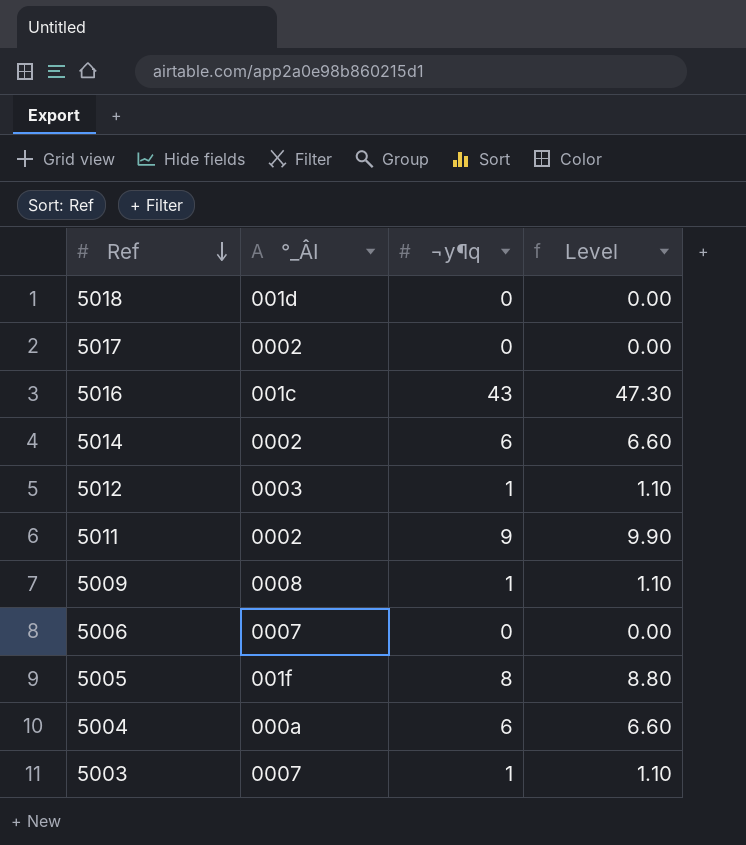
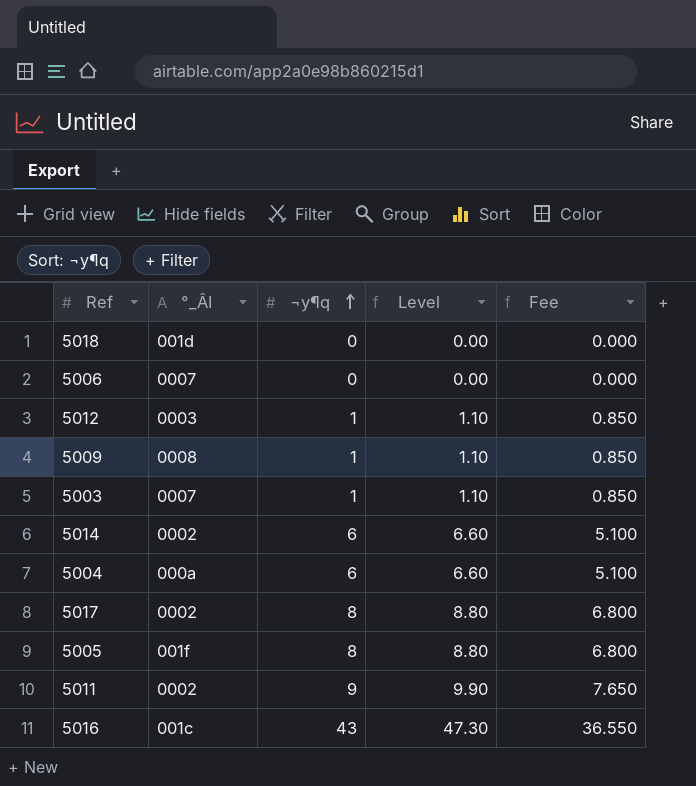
row order: Ref descending -> ¬y¶q ascending
column Fee | formula: none -> [¬y¶q] * 0.85
5017 | ¬y¶q: 0 -> 8
5017 | Level: 0.00 -> 8.80

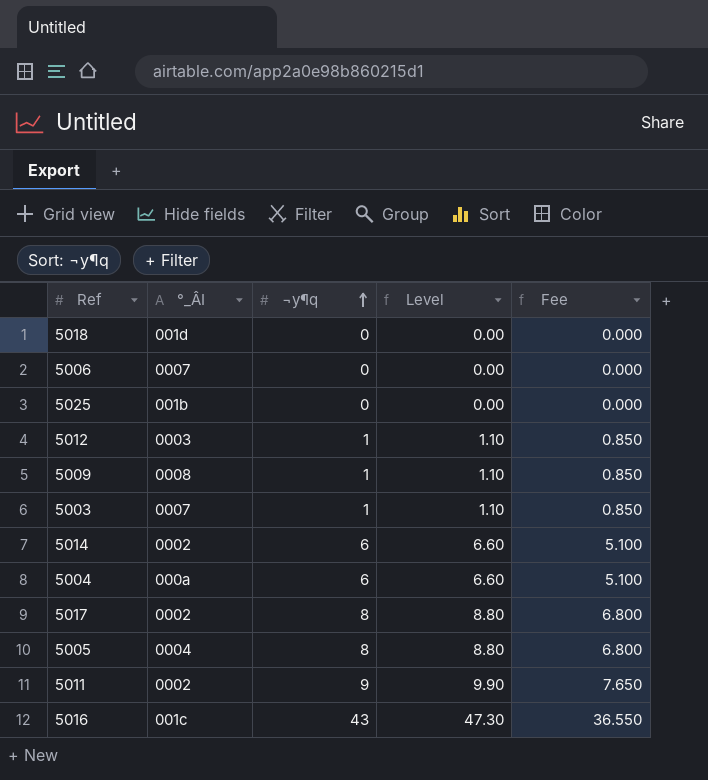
row 5025: none -> 001b | 0 | 0.00 | 0.000
5005 | °_ÂI: 001f -> 0004

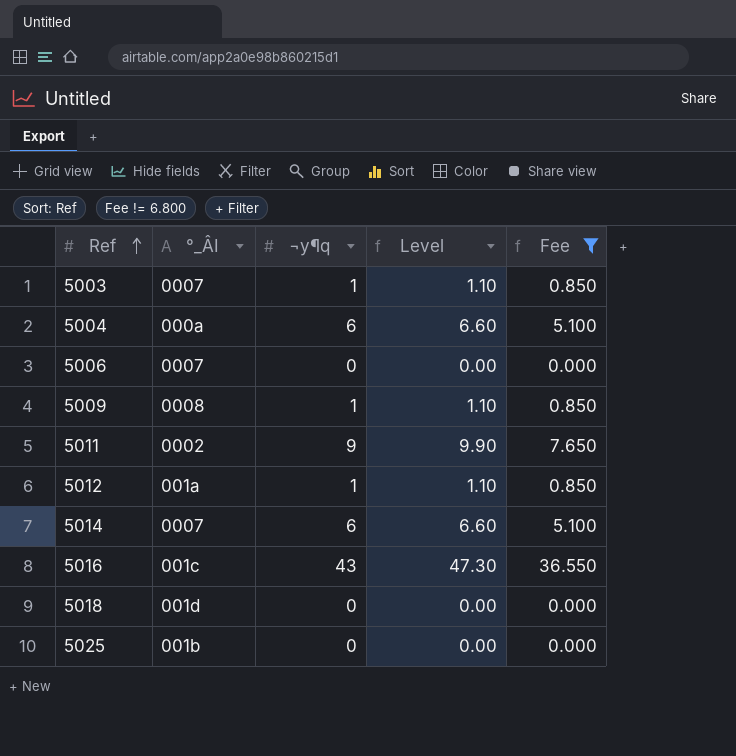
filter: none -> Fee != 6.800
row order: ¬y¶q ascending -> Ref ascending
5012 | °_ÂI: 0003 -> 001a
5014 | °_ÂI: 0002 -> 0007

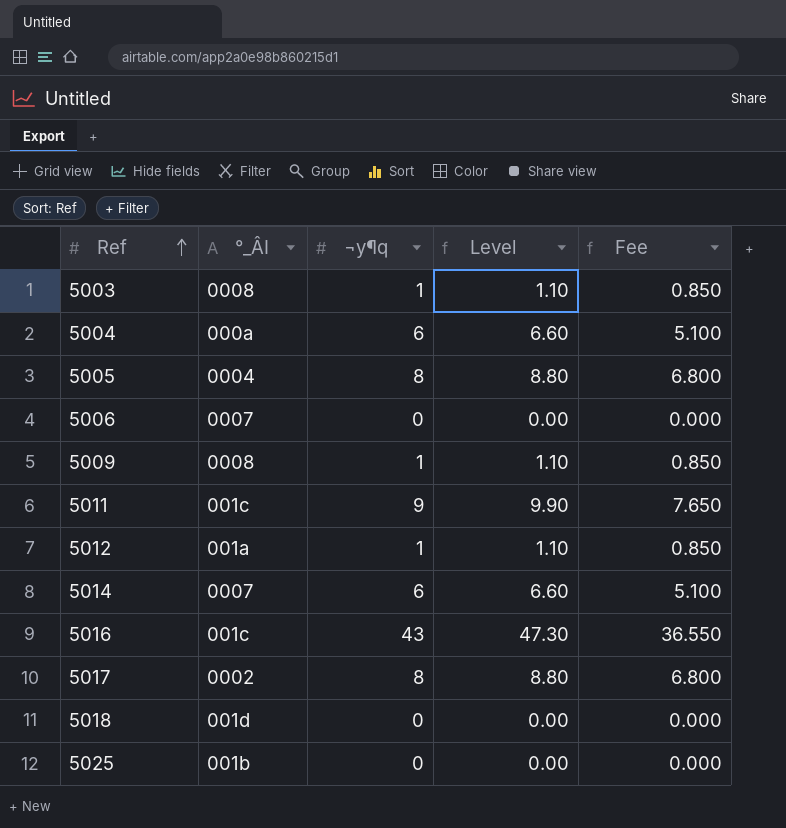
filter: Fee != 6.800 -> none
5003 | °_ÂI: 0007 -> 0008
5011 | °_ÂI: 0002 -> 001c

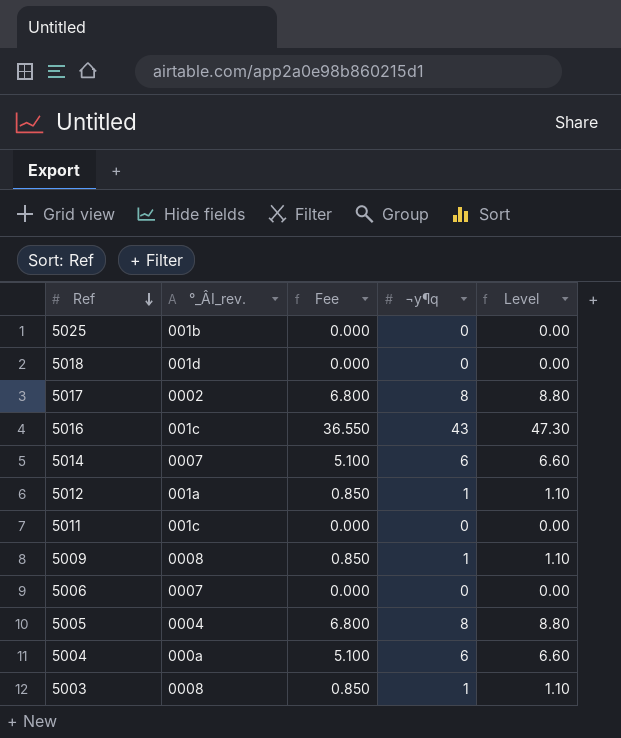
row order: Ref ascending -> Ref descending
column name: °_ÂI -> °_ÂI_rev.
column Fee | position: 5 -> 3
5011 | Fee: 7.650 -> 0.000
5011 | ¬y¶q: 9 -> 0
5011 | Level: 9.90 -> 0.00

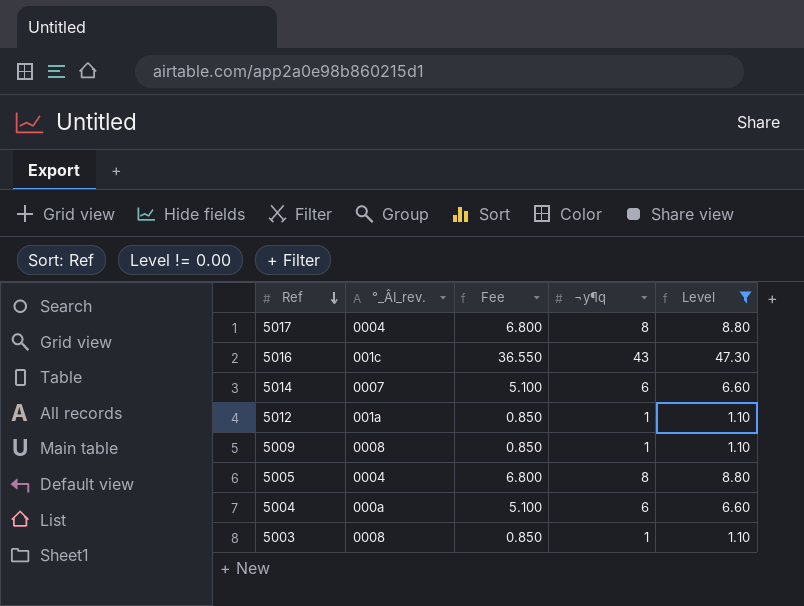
filter: none -> Level != 0.00
5017 | °_ÂI_rev.: 0002 -> 0004

